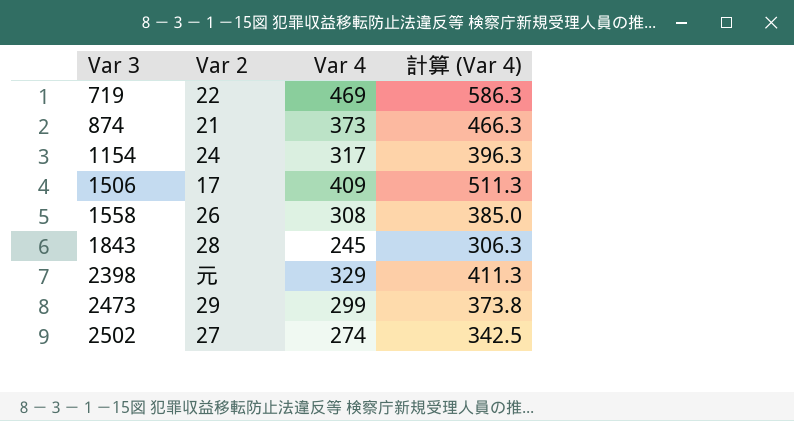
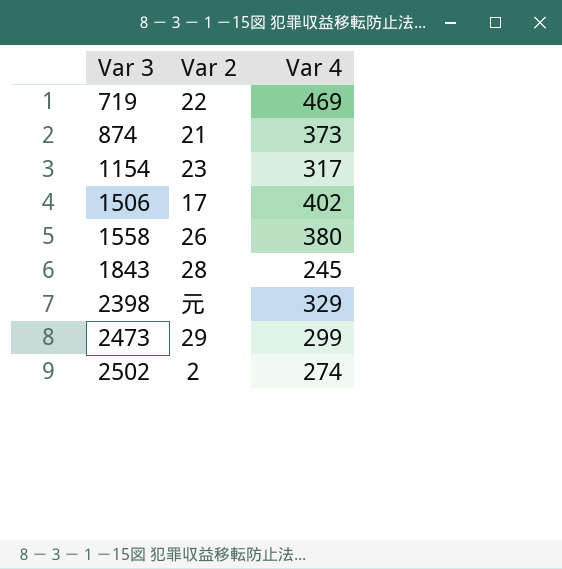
column 計算 (Var 4) | formula: [Var 4] * 1.25 -> none
1154 | Var 2: 24 -> 23
1506 | Var 4: 409 -> 402
1558 | Var 4: 308 -> 380
2502 | Var 2: 27 -> ２

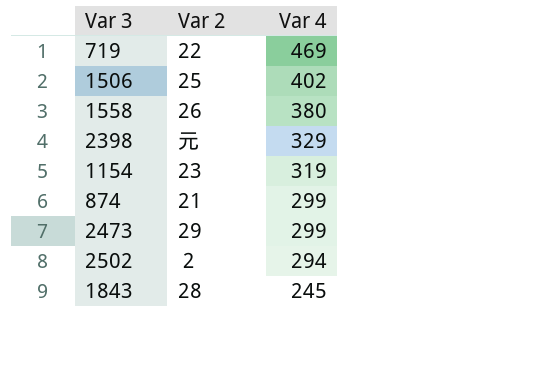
row order: Var 3 ascending -> Var 4 descending
1506 | Var 2: 17 -> 25
1154 | Var 4: 317 -> 319
874 | Var 4: 373 -> 299
2502 | Var 4: 274 -> 294

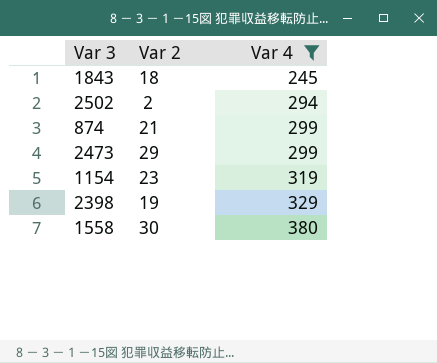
filter: none -> Var 4 <= 380
row order: Var 4 descending -> Var 4 ascending
1843 | Var 2: 28 -> 18
2398 | Var 2: 元 -> 19
1558 | Var 2: 26 -> 30

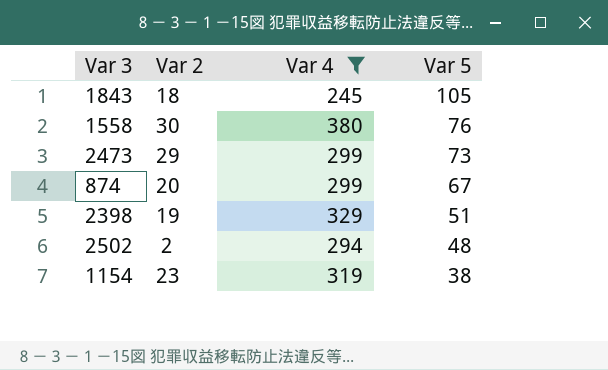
row order: Var 4 ascending -> Var 5 descending
column Var 5 | position: none -> 4
874 | Var 2: 21 -> 20

